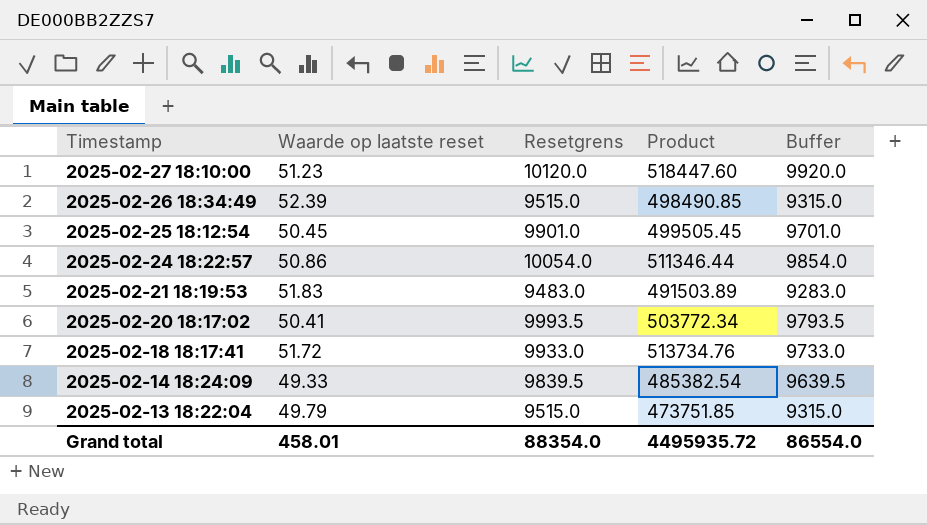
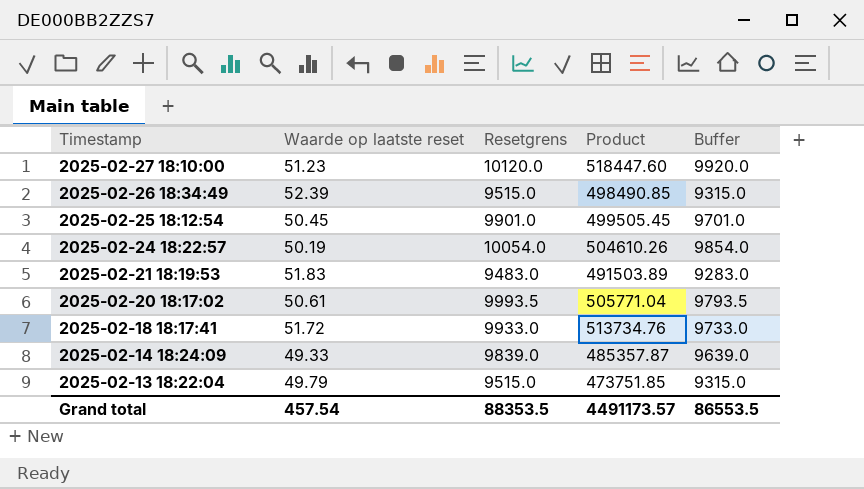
2025-02-24 18:22:57 | Waarde op laatste reset: 50.86 -> 50.19
2025-02-24 18:22:57 | Product: 511346.44 -> 504610.26
2025-02-20 18:17:02 | Waarde op laatste reset: 50.41 -> 50.61
2025-02-20 18:17:02 | Product: 503772.34 -> 505771.04
2025-02-14 18:24:09 | Resetgrens: 9839.5 -> 9839.0
2025-02-14 18:24:09 | Product: 485382.54 -> 485357.87
2025-02-14 18:24:09 | Buffer: 9639.5 -> 9639.0
Grand total | Waarde op laatste reset: 458.01 -> 457.54
Grand total | Resetgrens: 88354.0 -> 88353.5
Grand total | Product: 4495935.72 -> 4491173.57
Grand total | Buffer: 86554.0 -> 86553.5

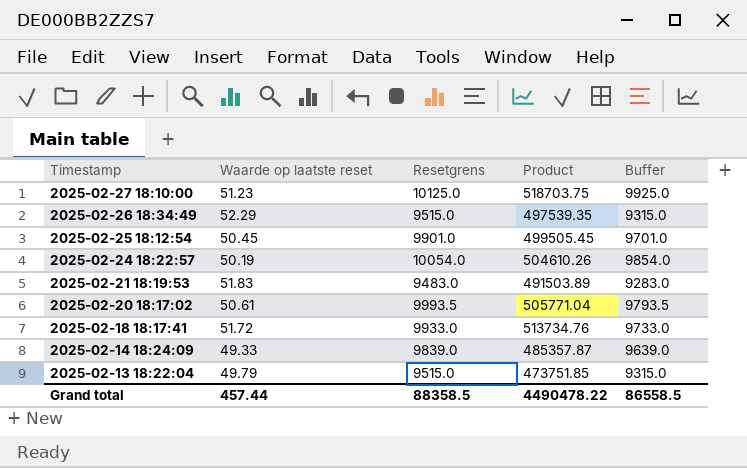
2025-02-27 18:10:00 | Resetgrens: 10120.0 -> 10125.0
2025-02-27 18:10:00 | Product: 518447.60 -> 518703.75
2025-02-27 18:10:00 | Buffer: 9920.0 -> 9925.0
2025-02-26 18:34:49 | Waarde op laatste reset: 52.39 -> 52.29
2025-02-26 18:34:49 | Product: 498490.85 -> 497539.35
Grand total | Waarde op laatste reset: 457.54 -> 457.44
Grand total | Resetgrens: 88353.5 -> 88358.5
Grand total | Product: 4491173.57 -> 4490478.22
Grand total | Buffer: 86553.5 -> 86558.5

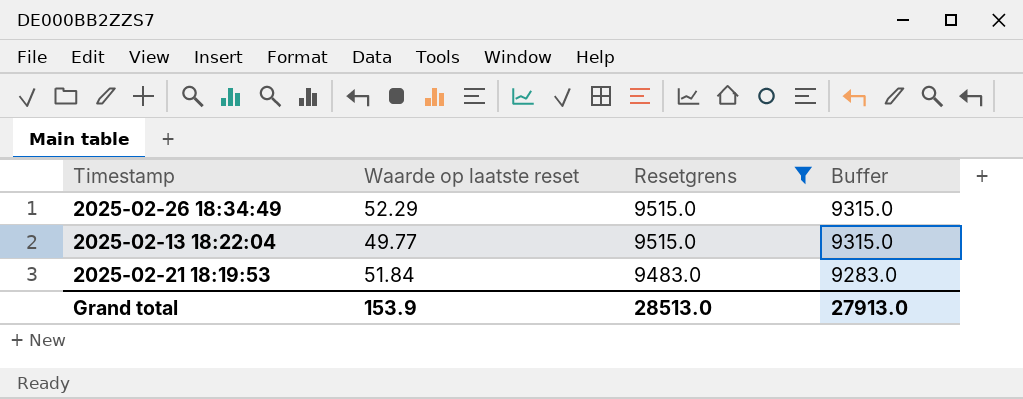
filter: none -> Resetgrens <= 9515.0
row order: Timestamp descending -> Resetgrens descending
column Product | formula: [Waarde op laatste reset] * [Resetgrens] -> none
2025-02-13 18:22:04 | Waarde op laatste reset: 49.79 -> 49.77
2025-02-21 18:19:53 | Waarde op laatste reset: 51.83 -> 51.84
Grand total | Waarde op laatste reset: 457.44 -> 153.9
Grand total | Resetgrens: 88358.5 -> 28513.0
Grand total | Buffer: 86558.5 -> 27913.0

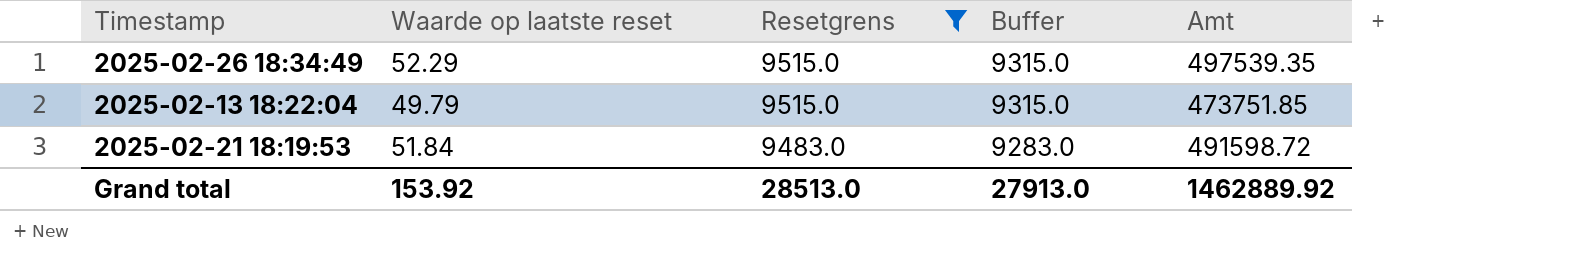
column Amt | formula: none -> [Waarde op laatste reset] * [Resetgrens]
2025-02-13 18:22:04 | Waarde op laatste reset: 49.77 -> 49.79
Grand total | Waarde op laatste reset: 153.9 -> 153.92

